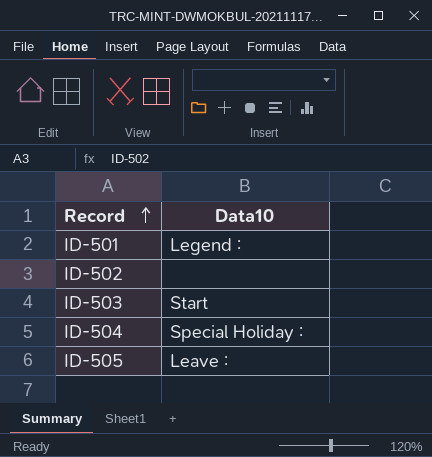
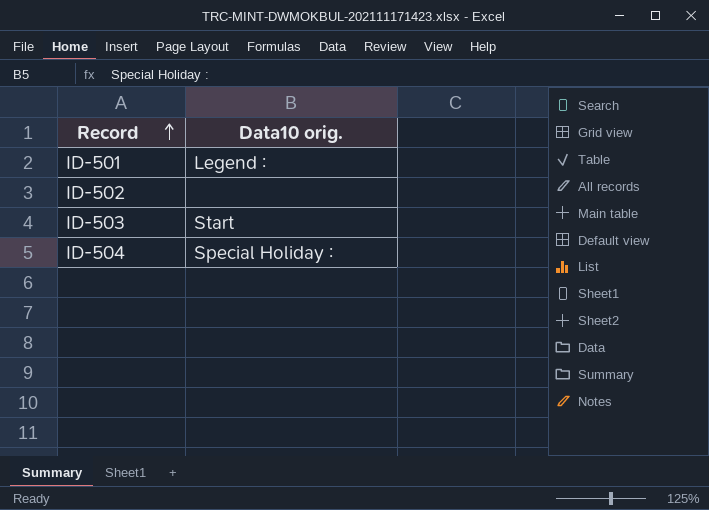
column name: Data10 -> Data10 orig.
row ID-505: Leave : -> none

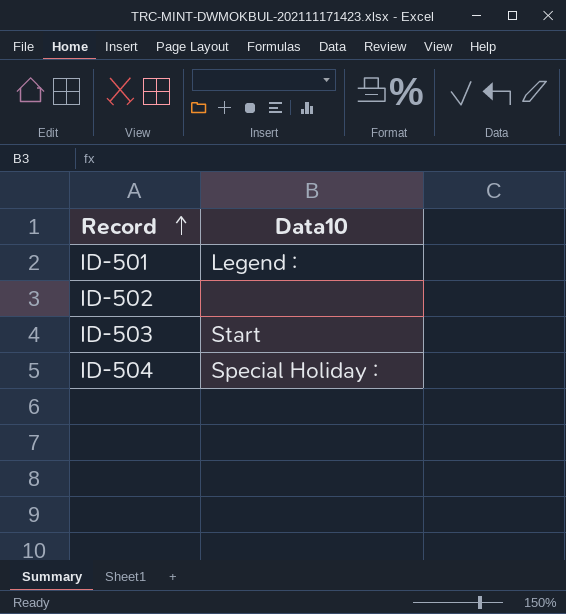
column name: Data10 orig. -> Data10

